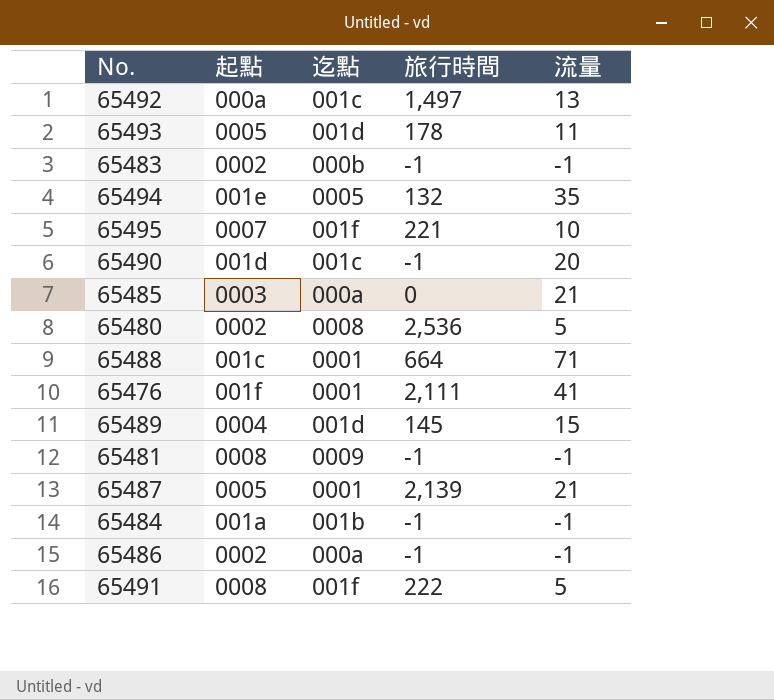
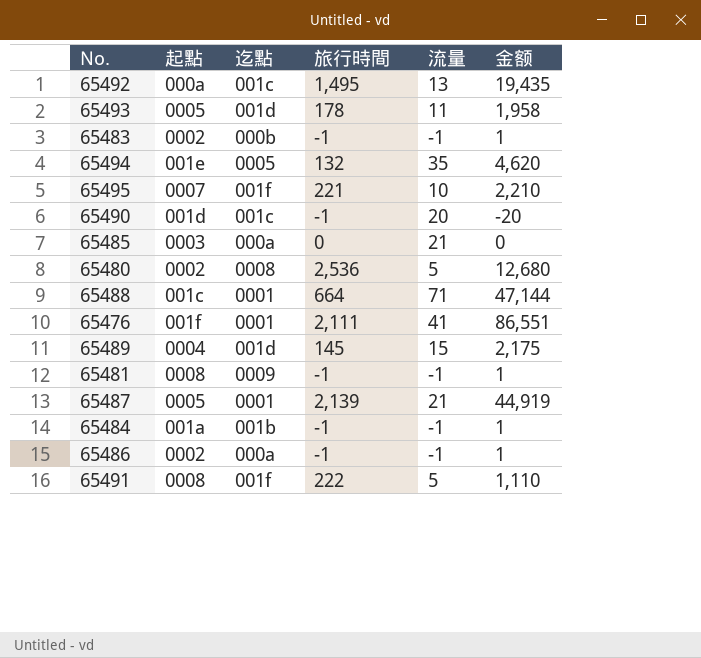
column 金额 | formula: none -> [旅行時間] * [流量]
65492 | 旅行時間: 1,497 -> 1,495

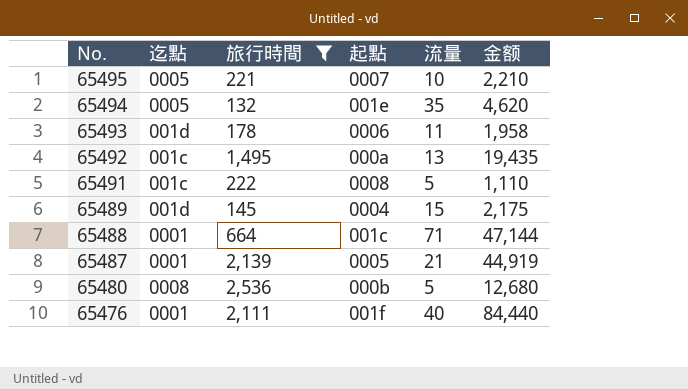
filter: none -> 旅行時間 >= 132
row order: none -> No. descending
column 起點 | position: 2 -> 4
65495 | 迄點: 001f -> 0005
65493 | 起點: 0005 -> 0006
65491 | 迄點: 001f -> 001c
65480 | 起點: 0002 -> 000b
65476 | 流量: 41 -> 40
65476 | 金额: 86,551 -> 84,440

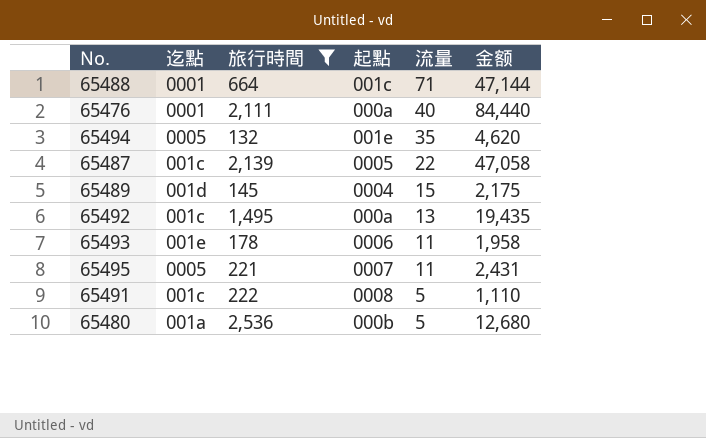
row order: No. descending -> 流量 descending
65476 | 起點: 001f -> 000a
65487 | 迄點: 0001 -> 001c
65487 | 流量: 21 -> 22
65487 | 金额: 44,919 -> 47,058
65493 | 迄點: 001d -> 001e
65495 | 流量: 10 -> 11
65495 | 金额: 2,210 -> 2,431
65480 | 迄點: 0008 -> 001a

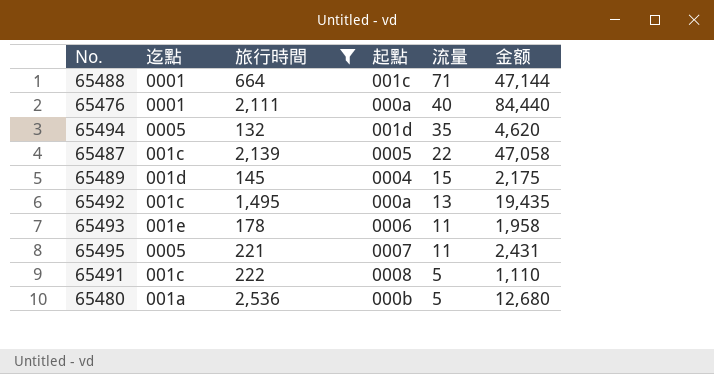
65494 | 起點: 001e -> 001d

